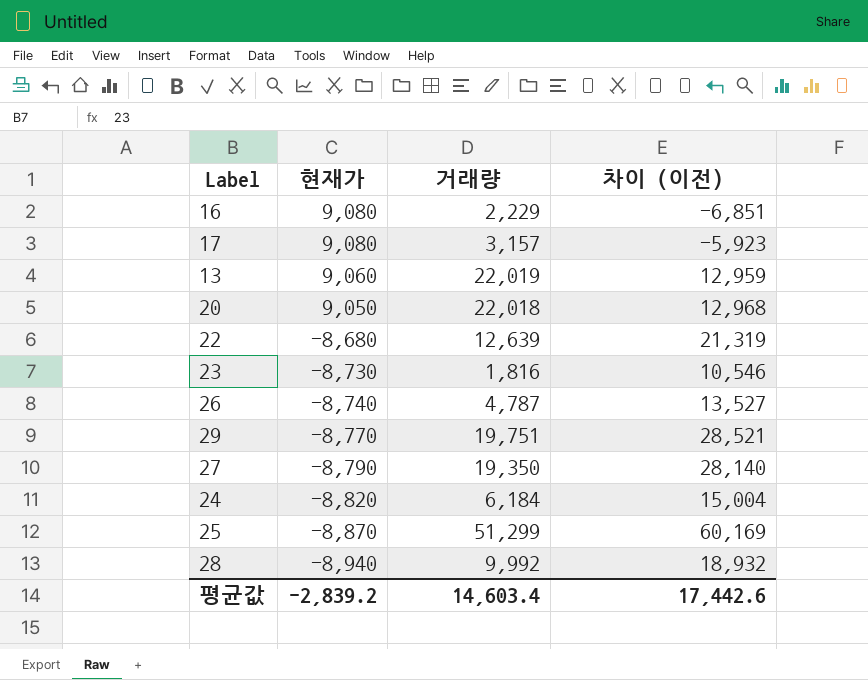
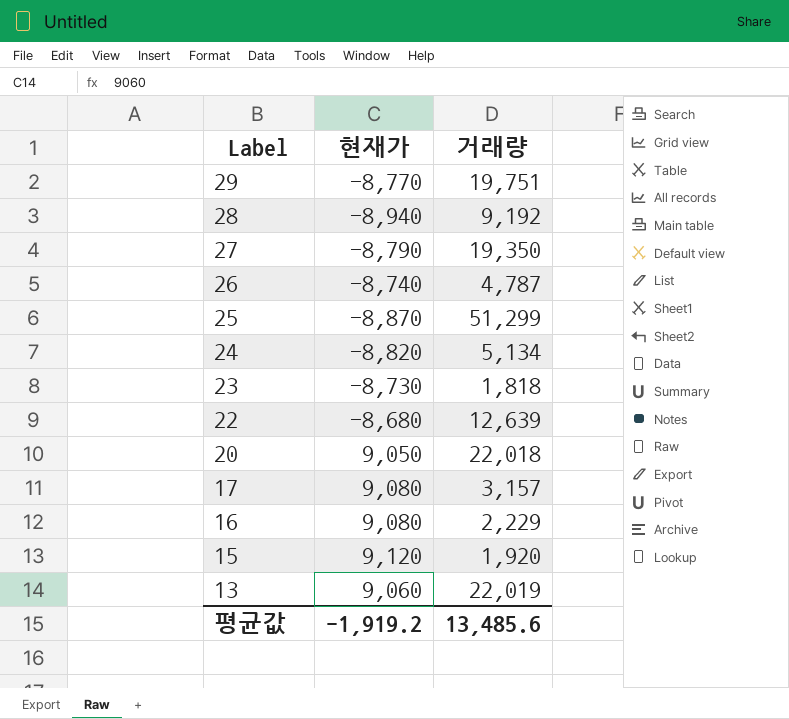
row order: 현재가 descending -> Label descending
column 차이 (이전) | formula: [거래량] - [현재가] -> none
28 | 거래량: 9,992 -> 9,192
24 | 거래량: 6,184 -> 5,134
23 | 거래량: 1,816 -> 1,818
row 15: none -> 9,120 | 1,920
평균값 | 현재가: -2,839.2 -> -1,919.2
평균값 | 거래량: 14,603.4 -> 13,485.6

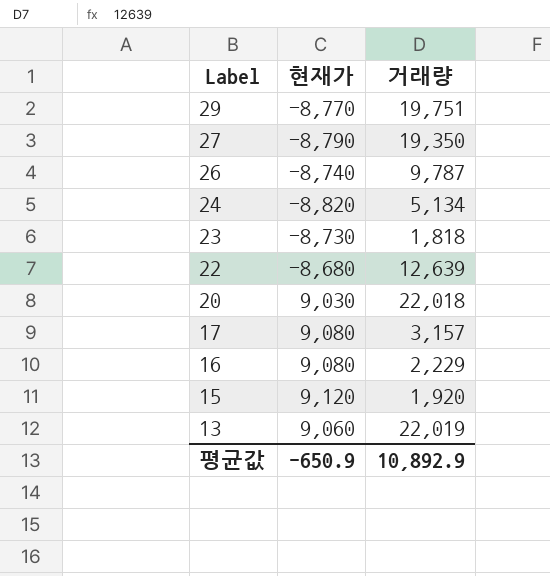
row 28: -8,940 | 9,192 -> none
row 25: -8,870 | 51,299 -> none
26 | 거래량: 4,787 -> 9,787
20 | 현재가: 9,050 -> 9,030
평균값 | 현재가: -1,919.2 -> -650.9
평균값 | 거래량: 13,485.6 -> 10,892.9

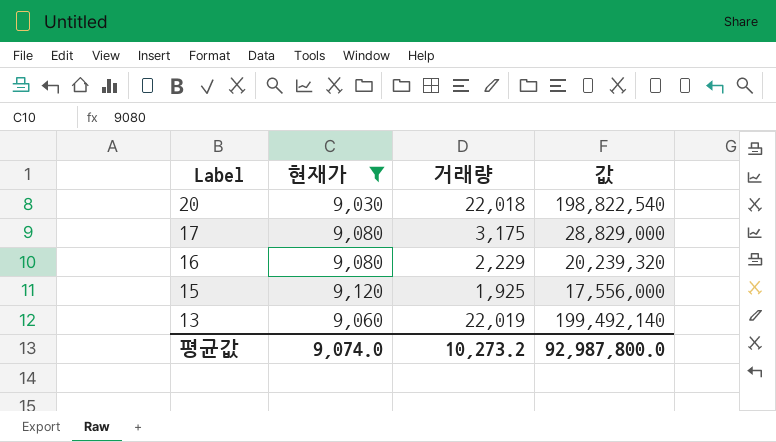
filter: none -> 현재가 >= 9,030
column 값 | formula: none -> [현재가] * [거래량]
17 | 거래량: 3,157 -> 3,175
15 | 거래량: 1,920 -> 1,925
평균값 | 현재가: -650.9 -> 9,074.0
평균값 | 거래량: 10,892.9 -> 10,273.2

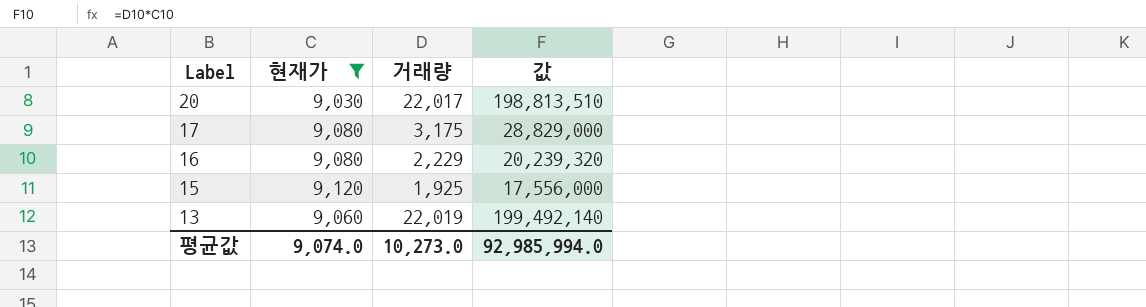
20 | 거래량: 22,018 -> 22,017
20 | 값: 198,822,540 -> 198,813,510
평균값 | 거래량: 10,273.2 -> 10,273.0
평균값 | 값: 92,987,800.0 -> 92,985,994.0

